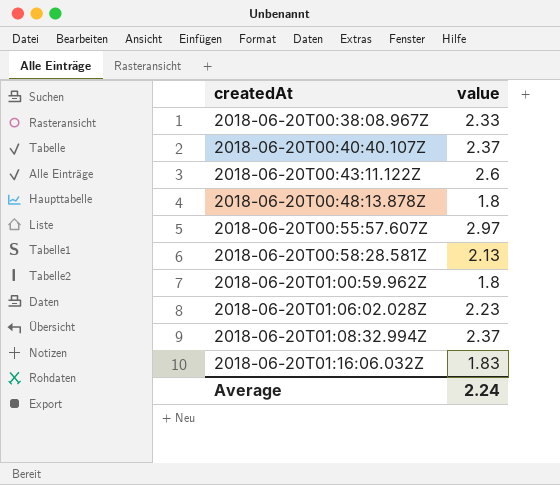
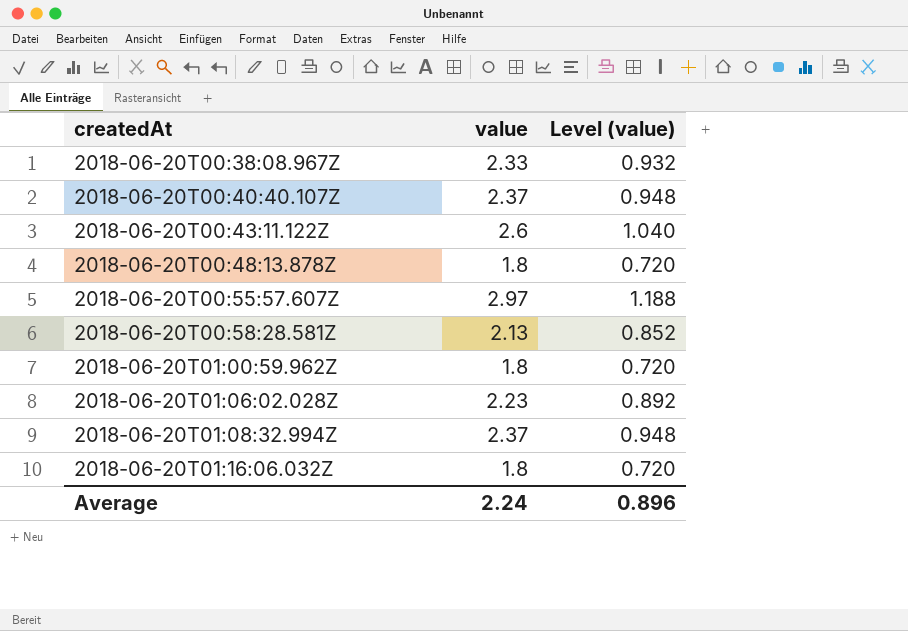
column Level (value) | formula: none -> [value] * 0.4
2018-06-20T01:16:06.032Z | value: 1.83 -> 1.8

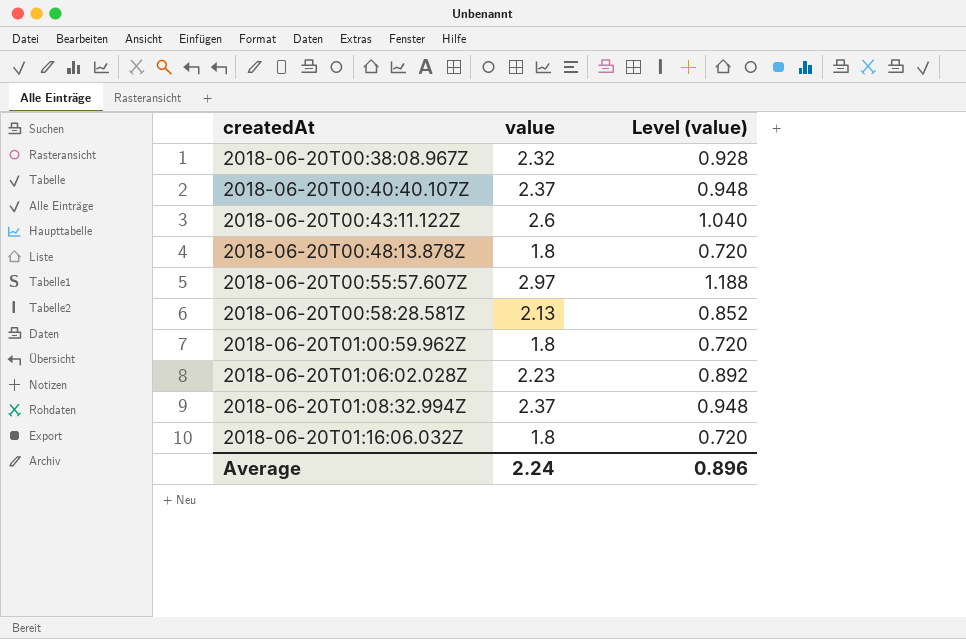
2018-06-20T00:38:08.967Z | value: 2.33 -> 2.32
2018-06-20T00:38:08.967Z | Level (value): 0.932 -> 0.928

